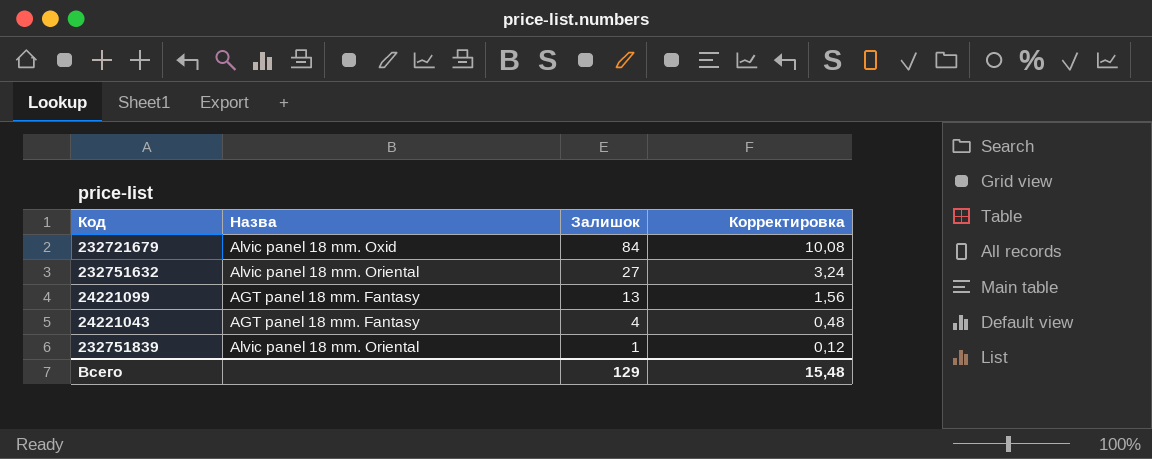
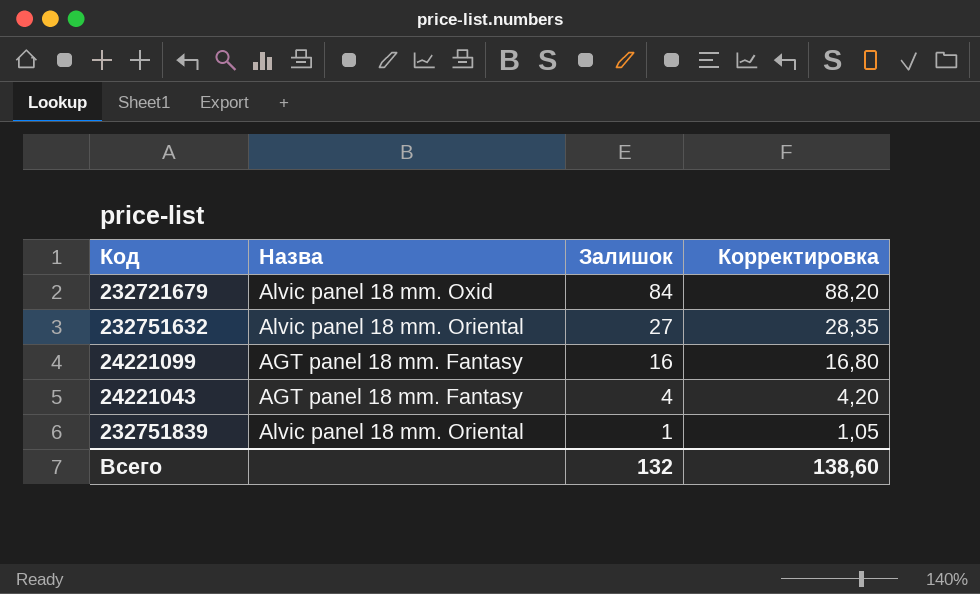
column Корректировка | formula: [Залишок] * 0,12 -> [Залишок] * 1,05
24221099 | Залишок: 13 -> 16
Всего | Залишок: 129 -> 132
Всего | Корректировка: 15,48 -> 138,60

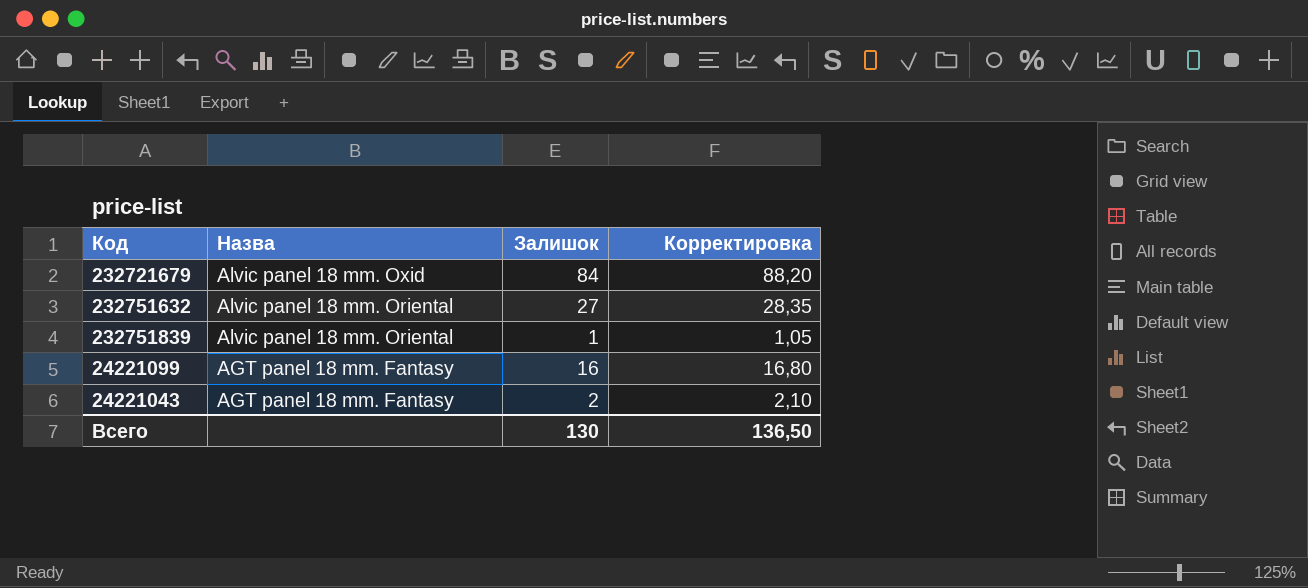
row order: Залишок descending -> Назва descending
24221043 | Залишок: 4 -> 2
24221043 | Корректировка: 4,20 -> 2,10
Всего | Залишок: 132 -> 130
Всего | Корректировка: 138,60 -> 136,50

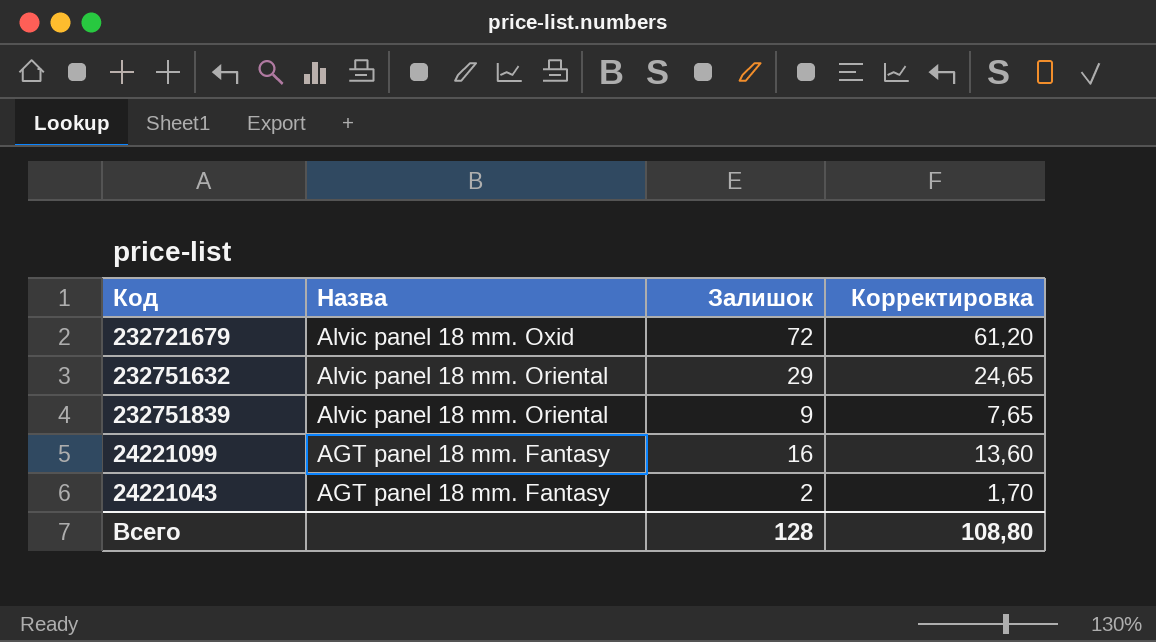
column Корректировка | formula: [Залишок] * 1,05 -> [Залишок] * 0,85
232721679 | Залишок: 84 -> 72
232751632 | Залишок: 27 -> 29
232751839 | Залишок: 1 -> 9
Всего | Залишок: 130 -> 128
Всего | Корректировка: 136,50 -> 108,80

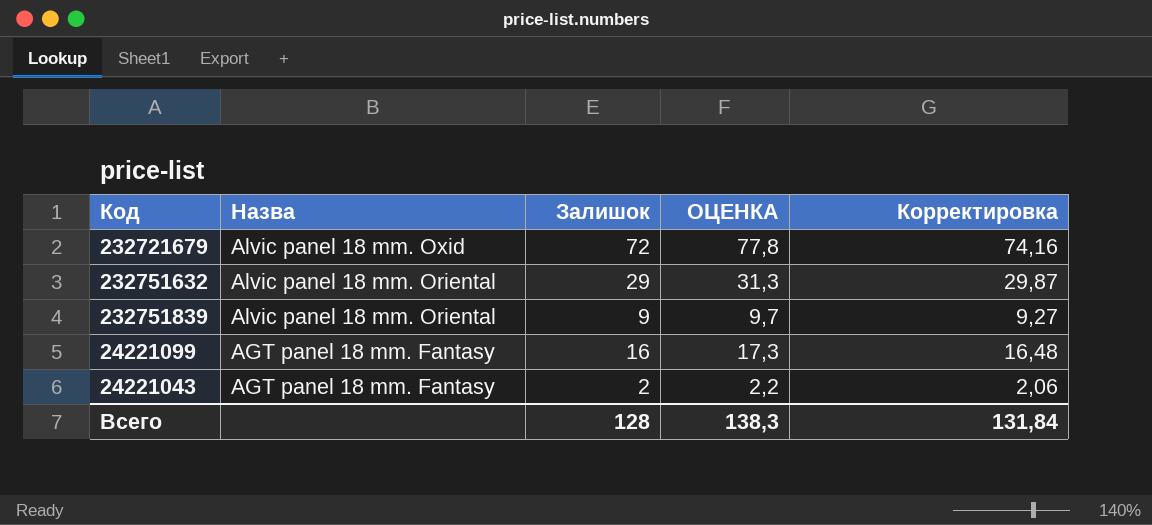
column ОЦЕНКА | formula: none -> [Залишок] * 1,08
column Корректировка | formula: [Залишок] * 0,85 -> [Залишок] * 1,03
Всего | Корректировка: 108,80 -> 131,84

